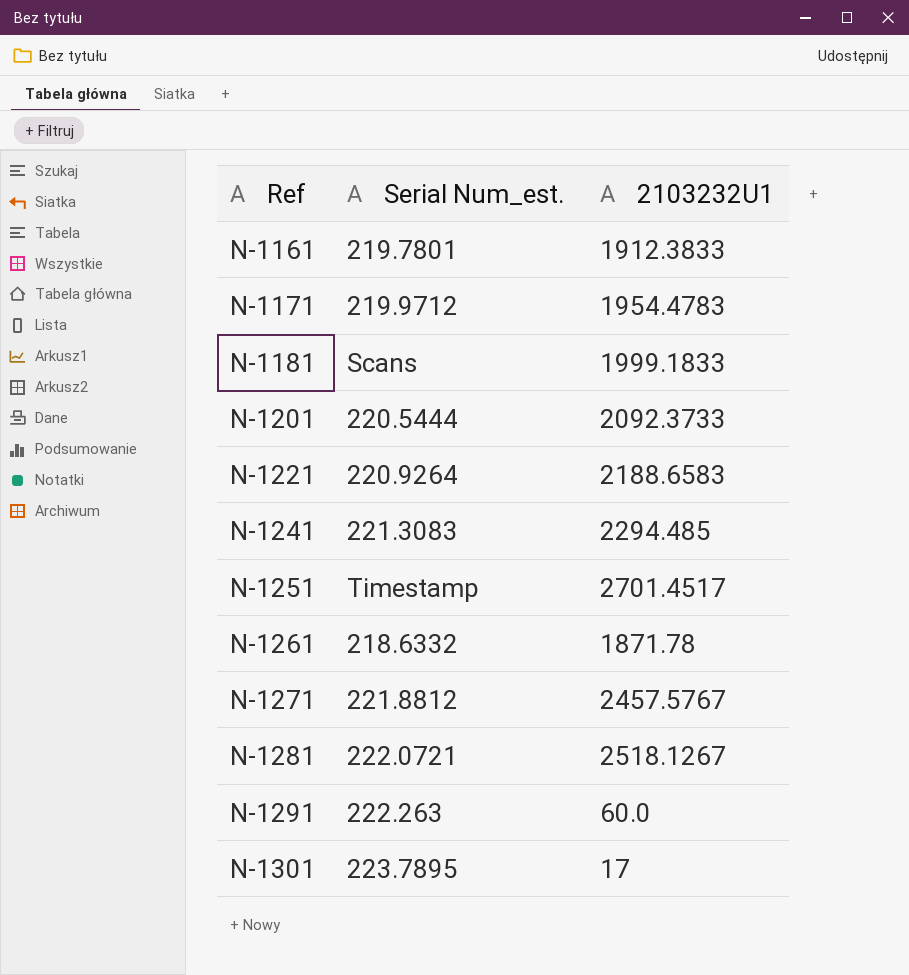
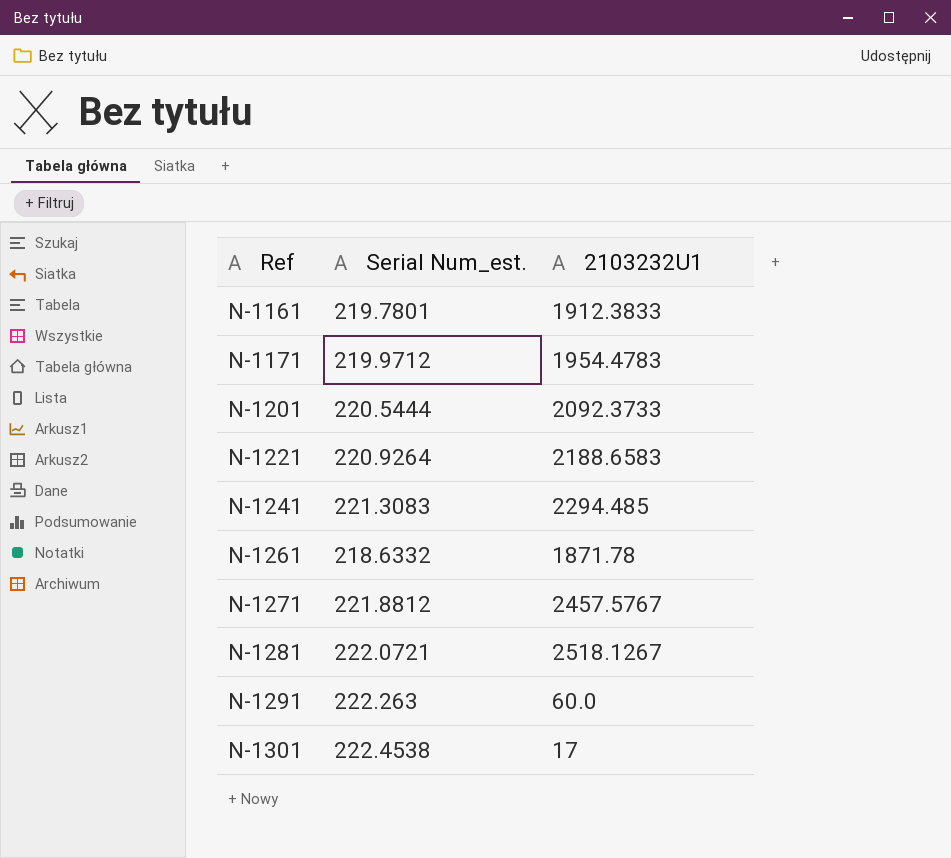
row N-1181: Scans | 1999.1833 -> none
row N-1251: Timestamp | 2701.4517 -> none
N-1301 | Serial Num_est.: 223.7895 -> 222.4538

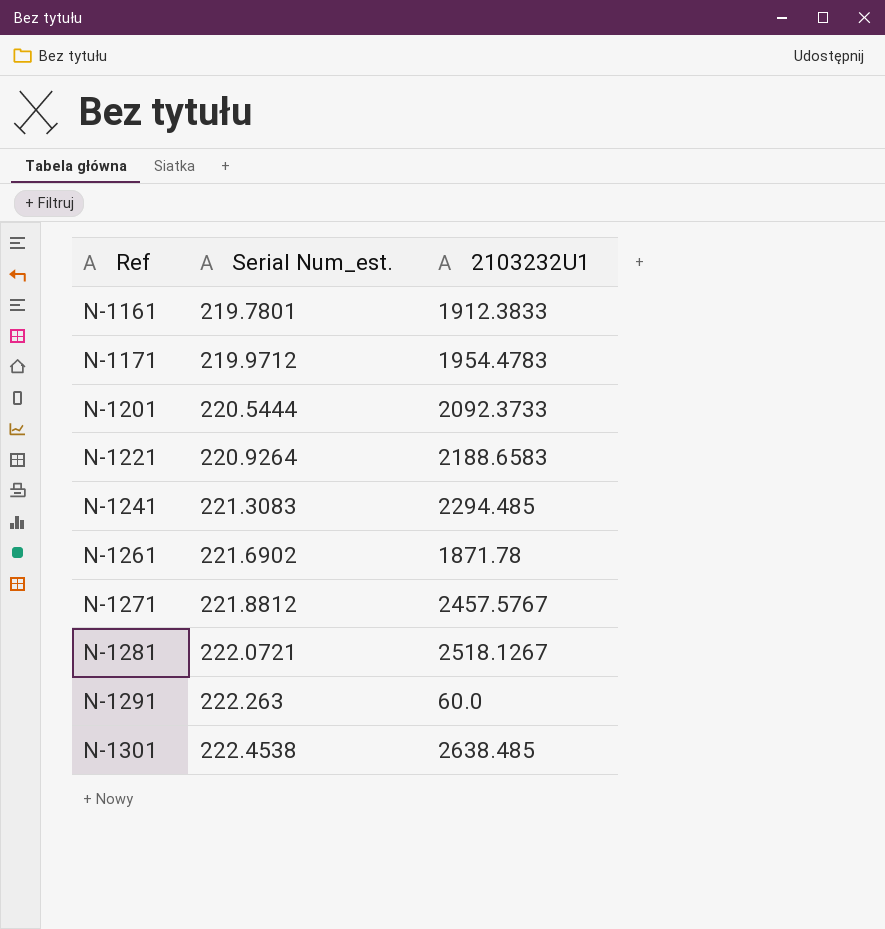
N-1261 | Serial Num_est.: 218.6332 -> 221.6902
N-1301 | 2103232U1: 17 -> 2638.485

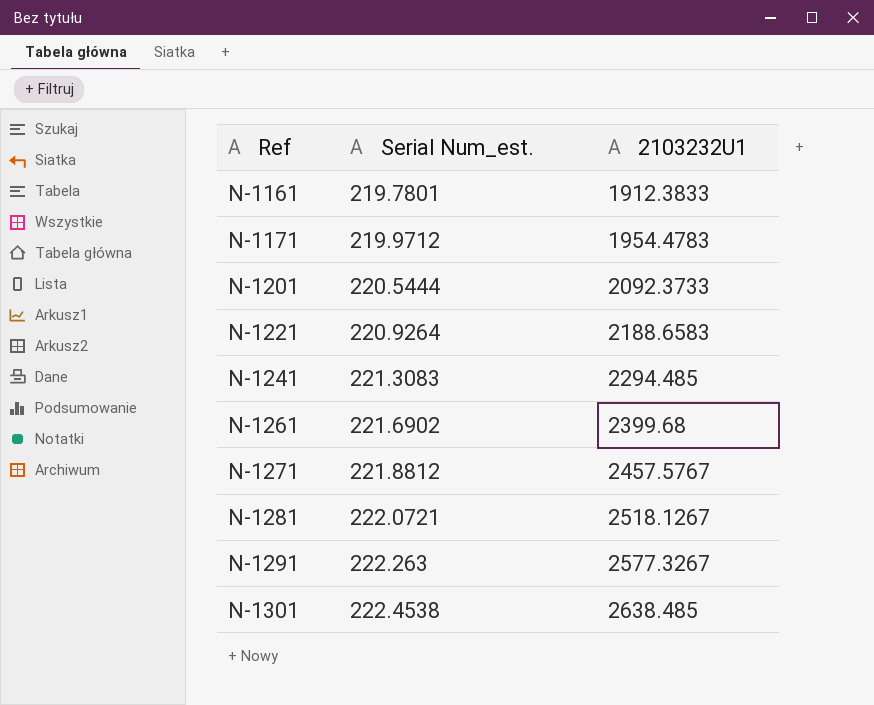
N-1261 | 2103232U1: 1871.78 -> 2399.68
N-1291 | 2103232U1: 60.0 -> 2577.3267

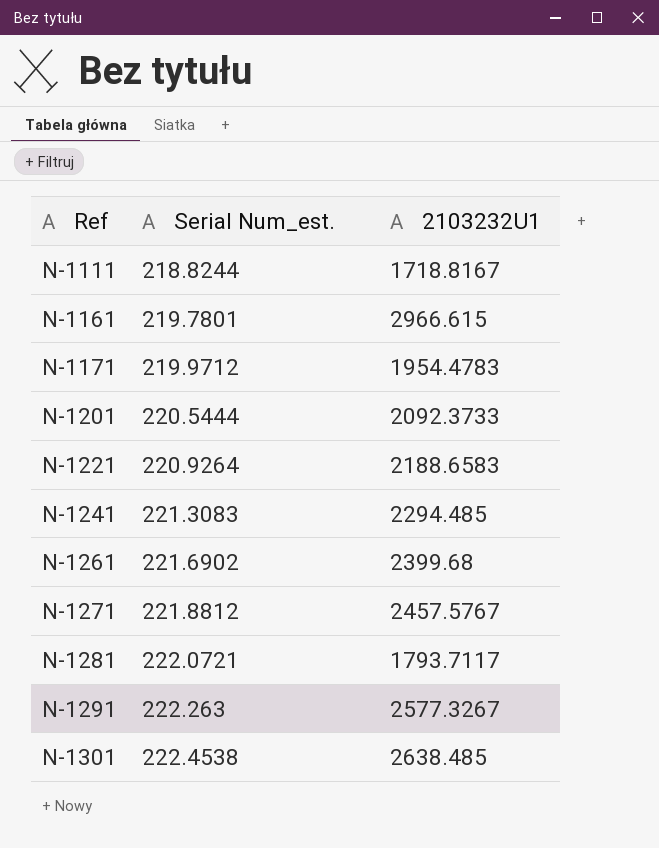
row N-1111: none -> 218.8244 | 1718.8167
N-1161 | 2103232U1: 1912.3833 -> 2966.615
N-1281 | 2103232U1: 2518.1267 -> 1793.7117

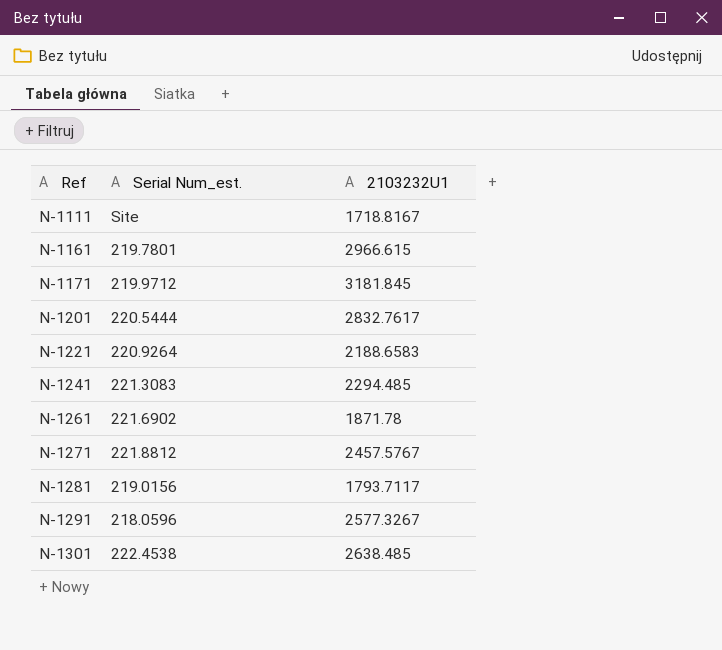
N-1111 | Serial Num_est.: 218.8244 -> Site
N-1171 | 2103232U1: 1954.4783 -> 3181.845
N-1201 | 2103232U1: 2092.3733 -> 2832.7617
N-1261 | 2103232U1: 2399.68 -> 1871.78
N-1281 | Serial Num_est.: 222.0721 -> 219.0156
N-1291 | Serial Num_est.: 222.263 -> 218.0596

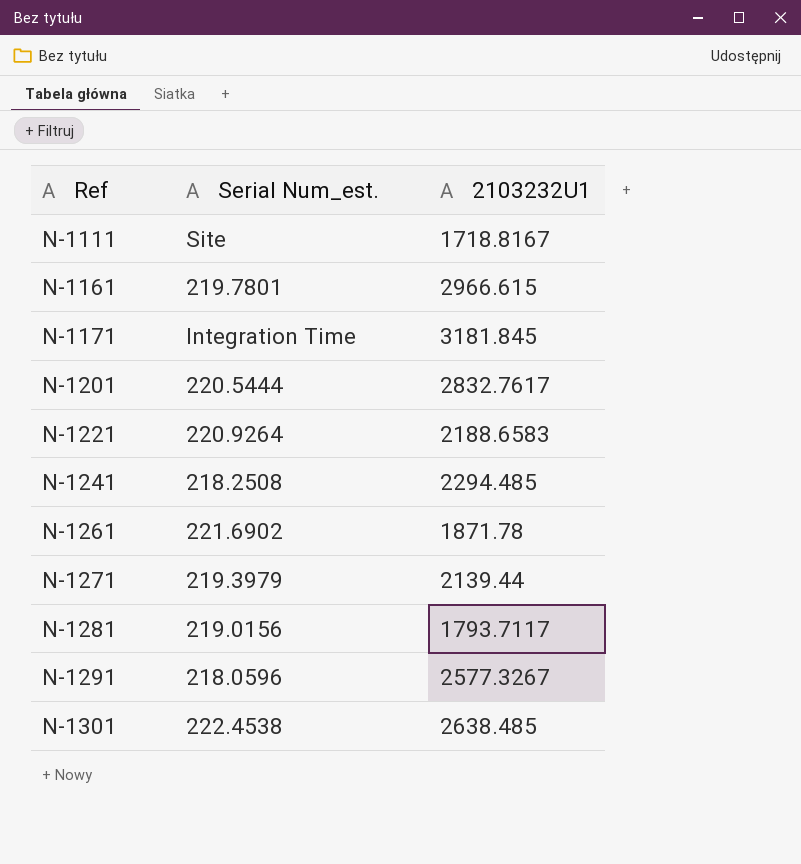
N-1171 | Serial Num_est.: 219.9712 -> Integration Time
N-1241 | Serial Num_est.: 221.3083 -> 218.2508
N-1271 | Serial Num_est.: 221.8812 -> 219.3979
N-1271 | 2103232U1: 2457.5767 -> 2139.44

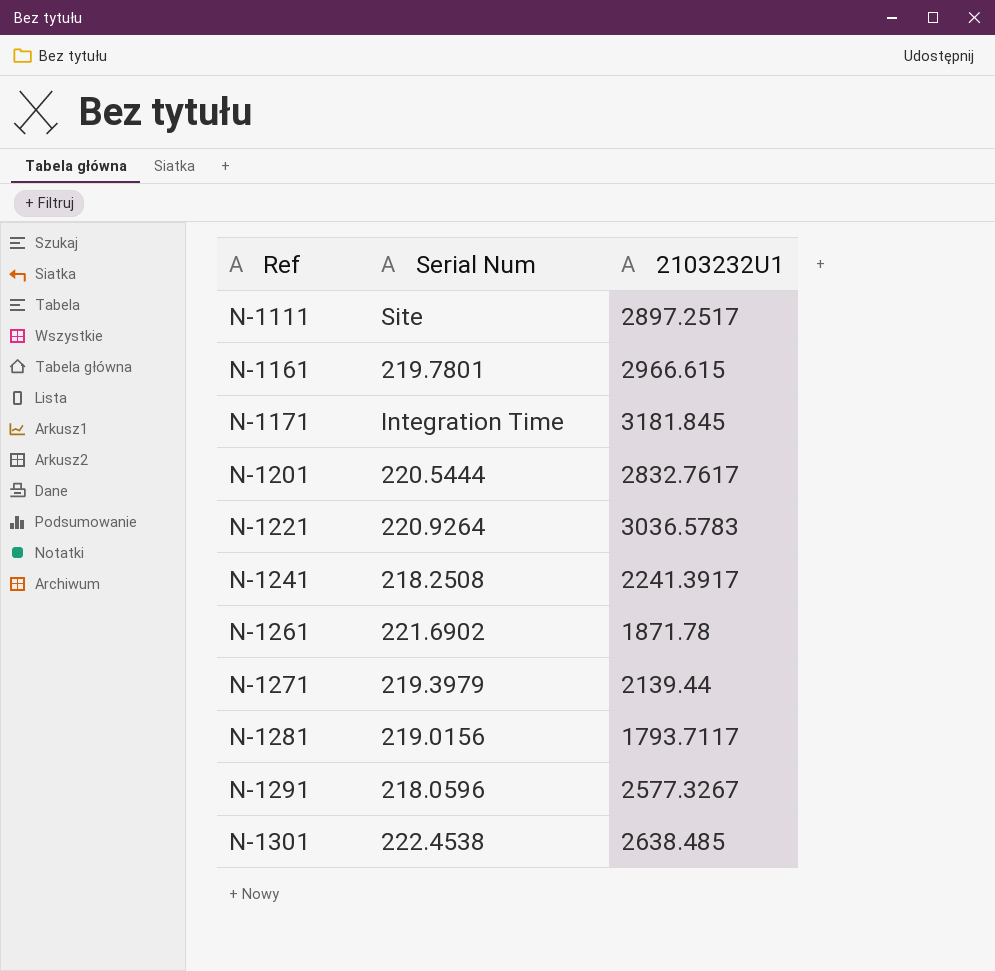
column name: Serial Num_est. -> Serial Num
N-1111 | 2103232U1: 1718.8167 -> 2897.2517
N-1221 | 2103232U1: 2188.6583 -> 3036.5783
N-1241 | 2103232U1: 2294.485 -> 2241.3917

